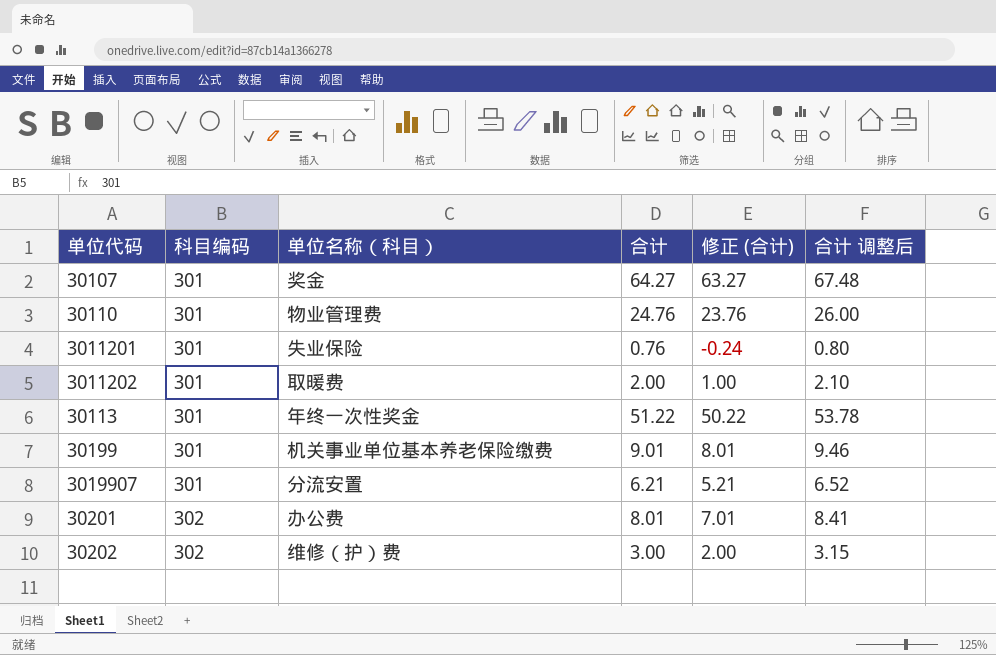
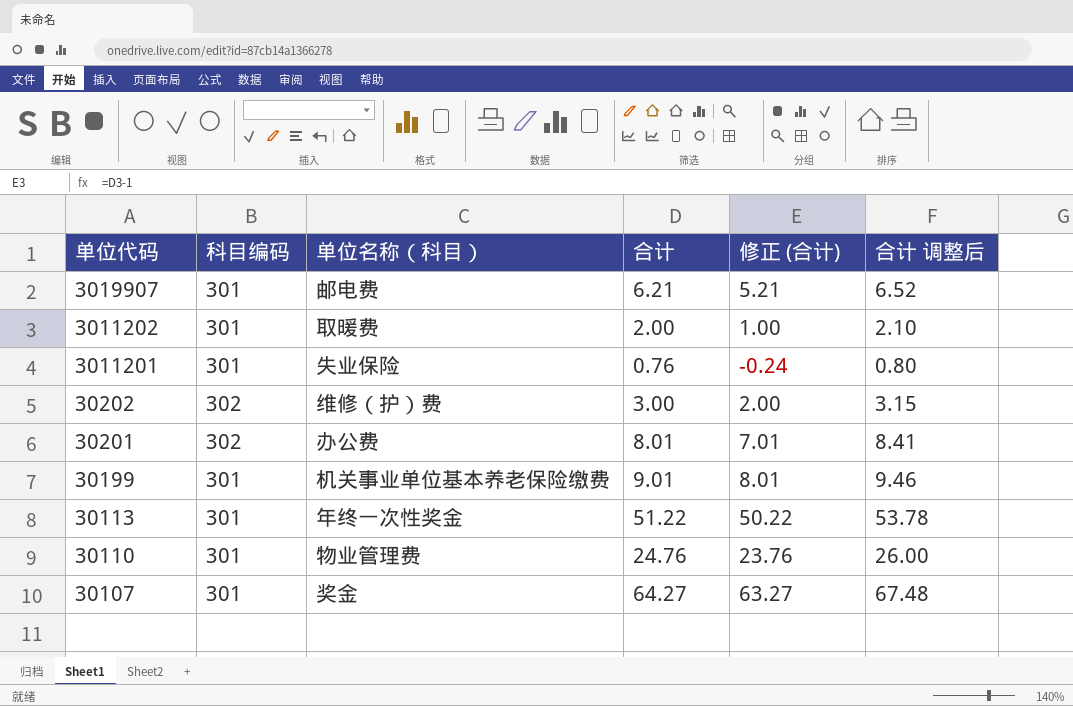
row order: 科目编码 ascending -> 单位代码 descending
3019907 | 单位名称（科目）: 分流安置 -> 邮电费

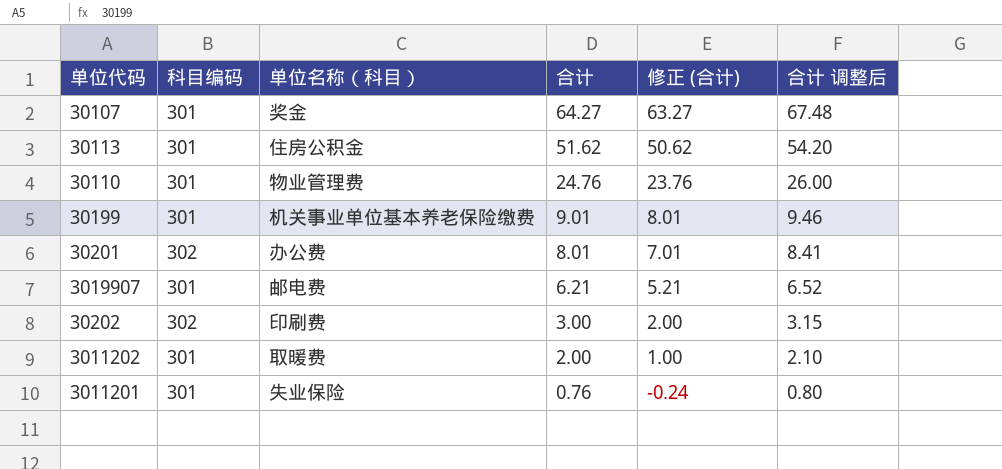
row order: 单位代码 descending -> 合计 descending
30113 | 单位名称（科目）: 年终一次性奖金 -> 住房公积金
30113 | 合计: 51.22 -> 51.62
30113 | 修正 (合计): 50.22 -> 50.62
30113 | 合计 调整后: 53.78 -> 54.20
30202 | 单位名称（科目）: 维修（护）费 -> 印刷费

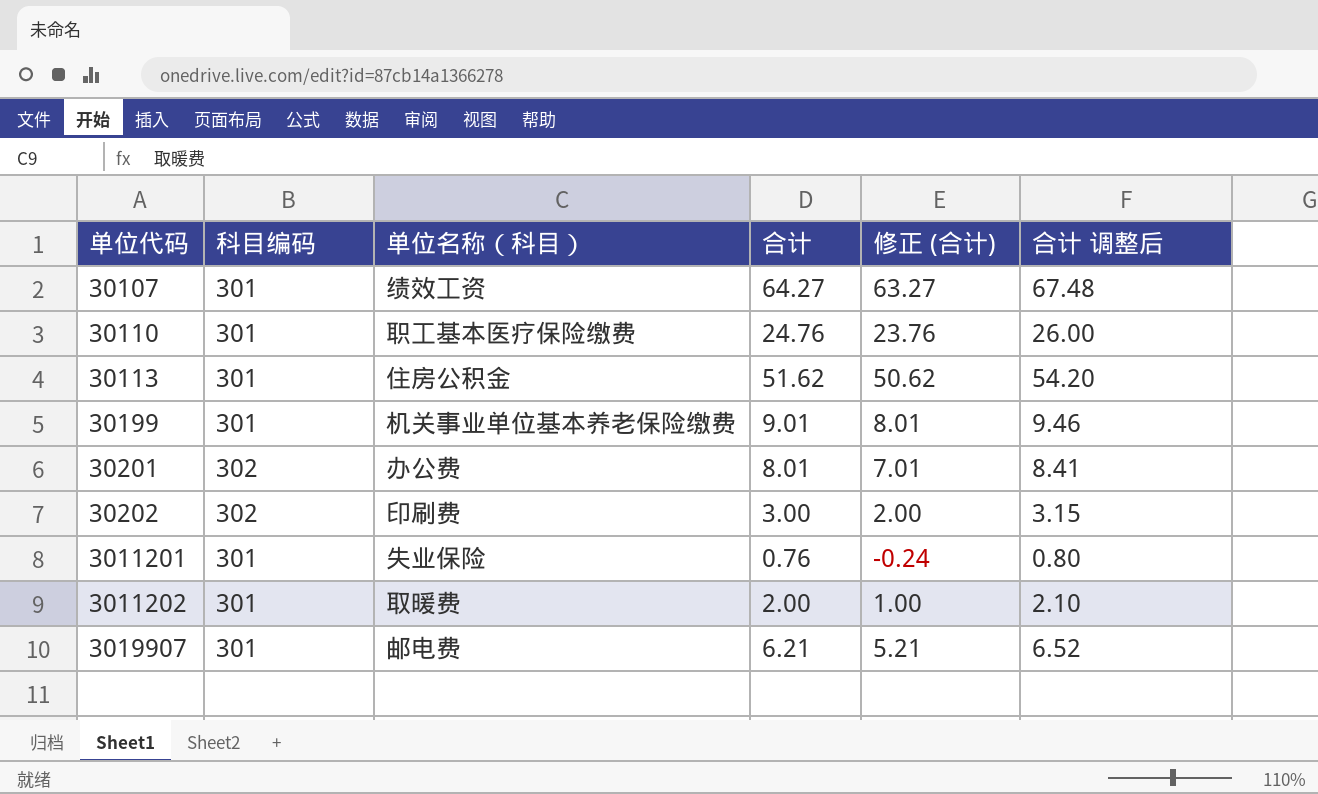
row order: 合计 descending -> 单位代码 ascending
30107 | 单位名称（科目）: 奖金 -> 绩效工资
30110 | 单位名称（科目）: 物业管理费 -> 职工基本医疗保险缴费

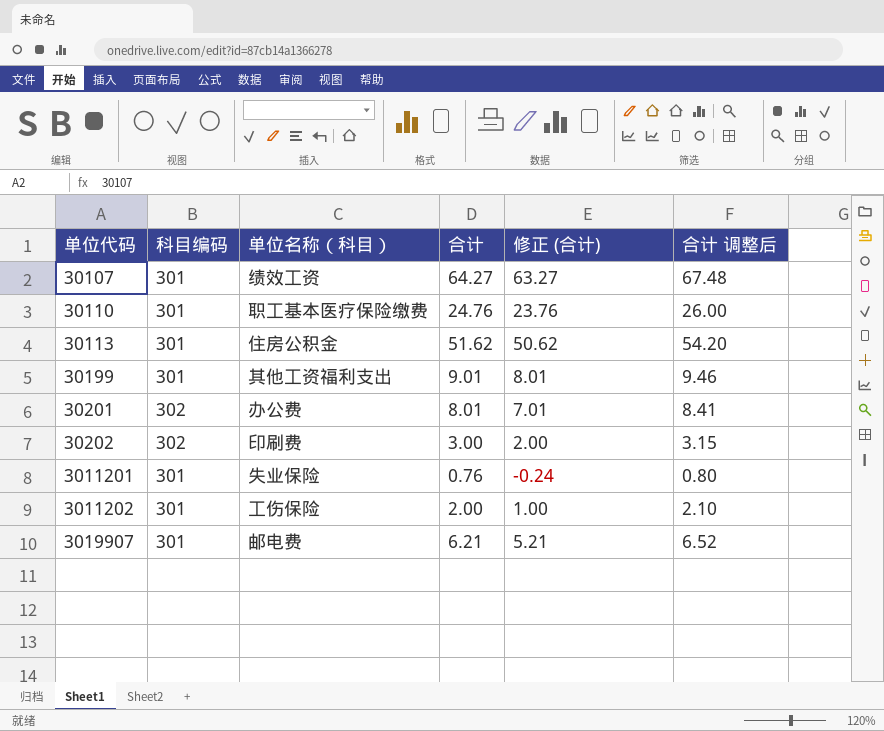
30199 | 单位名称（科目）: 机关事业单位基本养老保险缴费 -> 其他工资福利支出
3011202 | 单位名称（科目）: 取暖费 -> 工伤保险

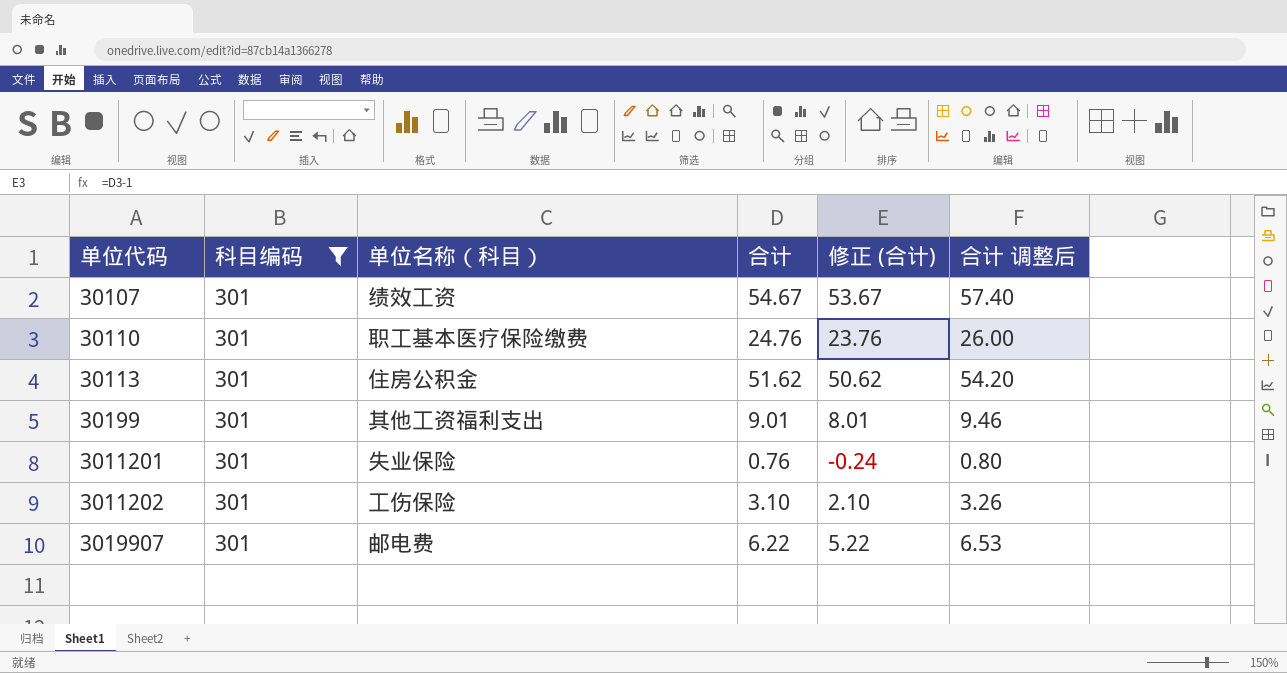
filter: none -> 科目编码 = 301
30107 | 合计: 64.27 -> 54.67
30107 | 修正 (合计): 63.27 -> 53.67
30107 | 合计 调整后: 67.48 -> 57.40
3011202 | 合计: 2.00 -> 3.10
3011202 | 修正 (合计): 1.00 -> 2.10
3011202 | 合计 调整后: 2.10 -> 3.26
3019907 | 合计: 6.21 -> 6.22
3019907 | 修正 (合计): 5.21 -> 5.22
3019907 | 合计 调整后: 6.52 -> 6.53

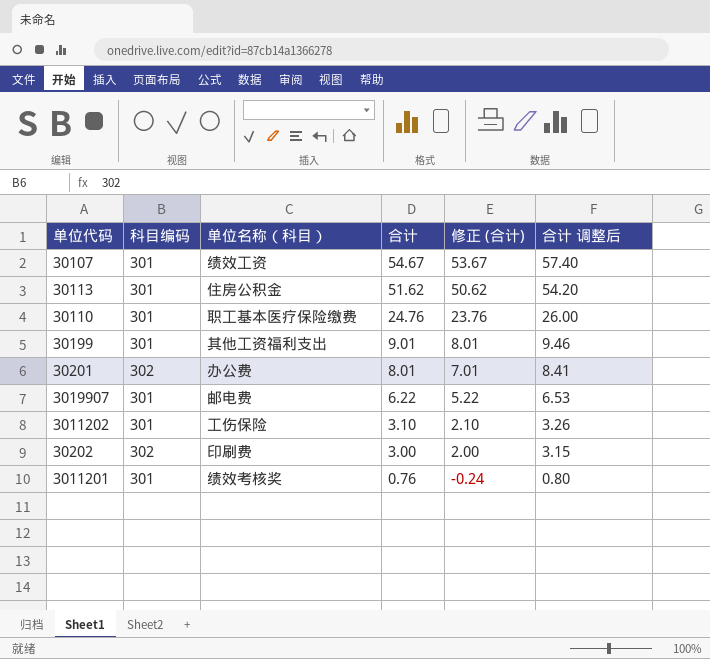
filter: 科目编码 = 301 -> none
row order: 单位代码 ascending -> 合计 descending
3011201 | 单位名称（科目）: 失业保险 -> 绩效考核奖

